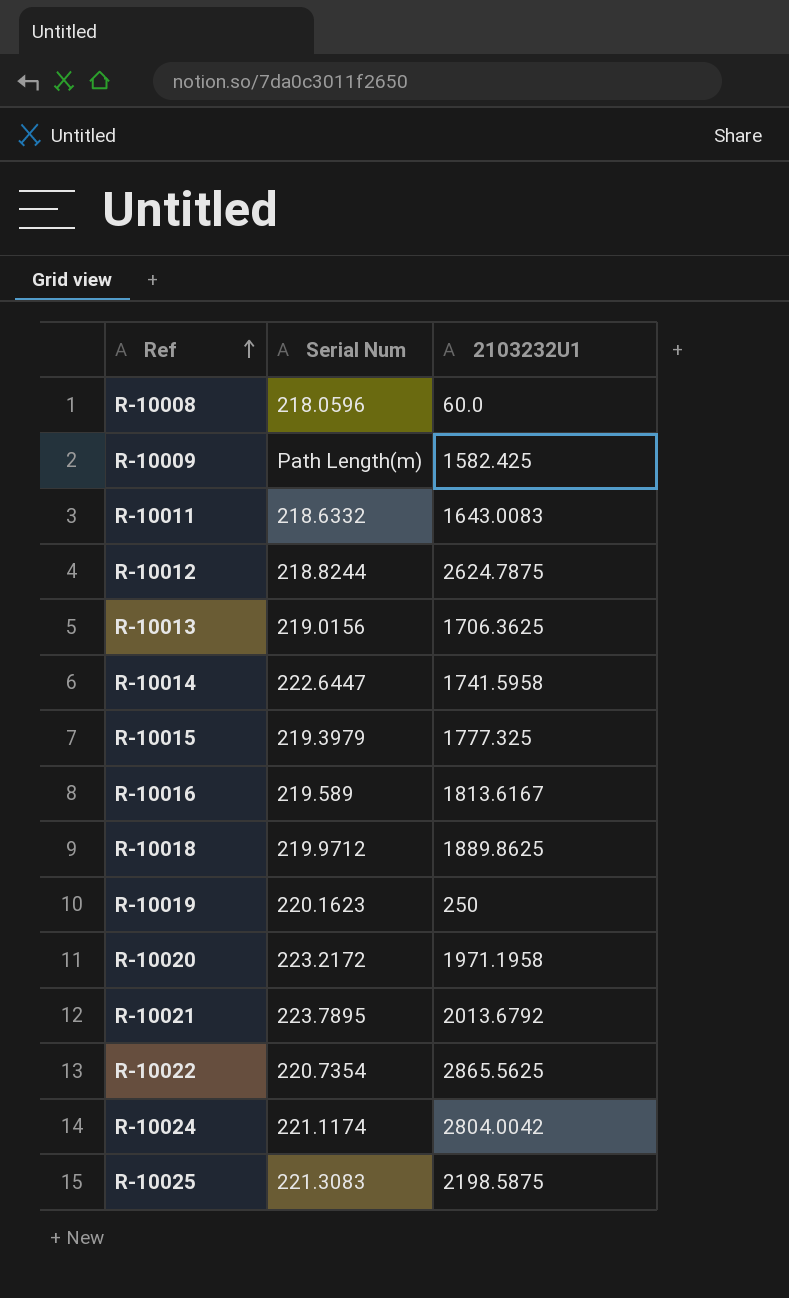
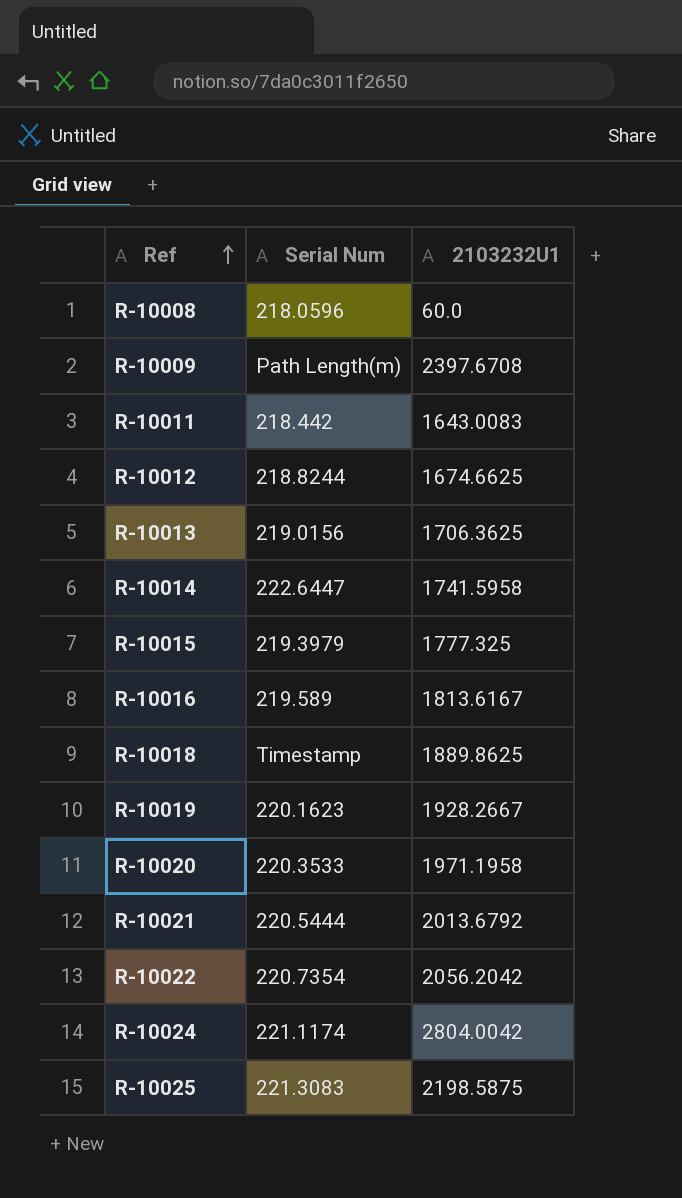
R-10009 | 2103232U1: 1582.425 -> 2397.6708
R-10011 | Serial Num: 218.6332 -> 218.442
R-10012 | 2103232U1: 2624.7875 -> 1674.6625
R-10018 | Serial Num: 219.9712 -> Timestamp
R-10019 | 2103232U1: 250 -> 1928.2667
R-10020 | Serial Num: 223.2172 -> 220.3533
R-10021 | Serial Num: 223.7895 -> 220.5444
R-10022 | 2103232U1: 2865.5625 -> 2056.2042

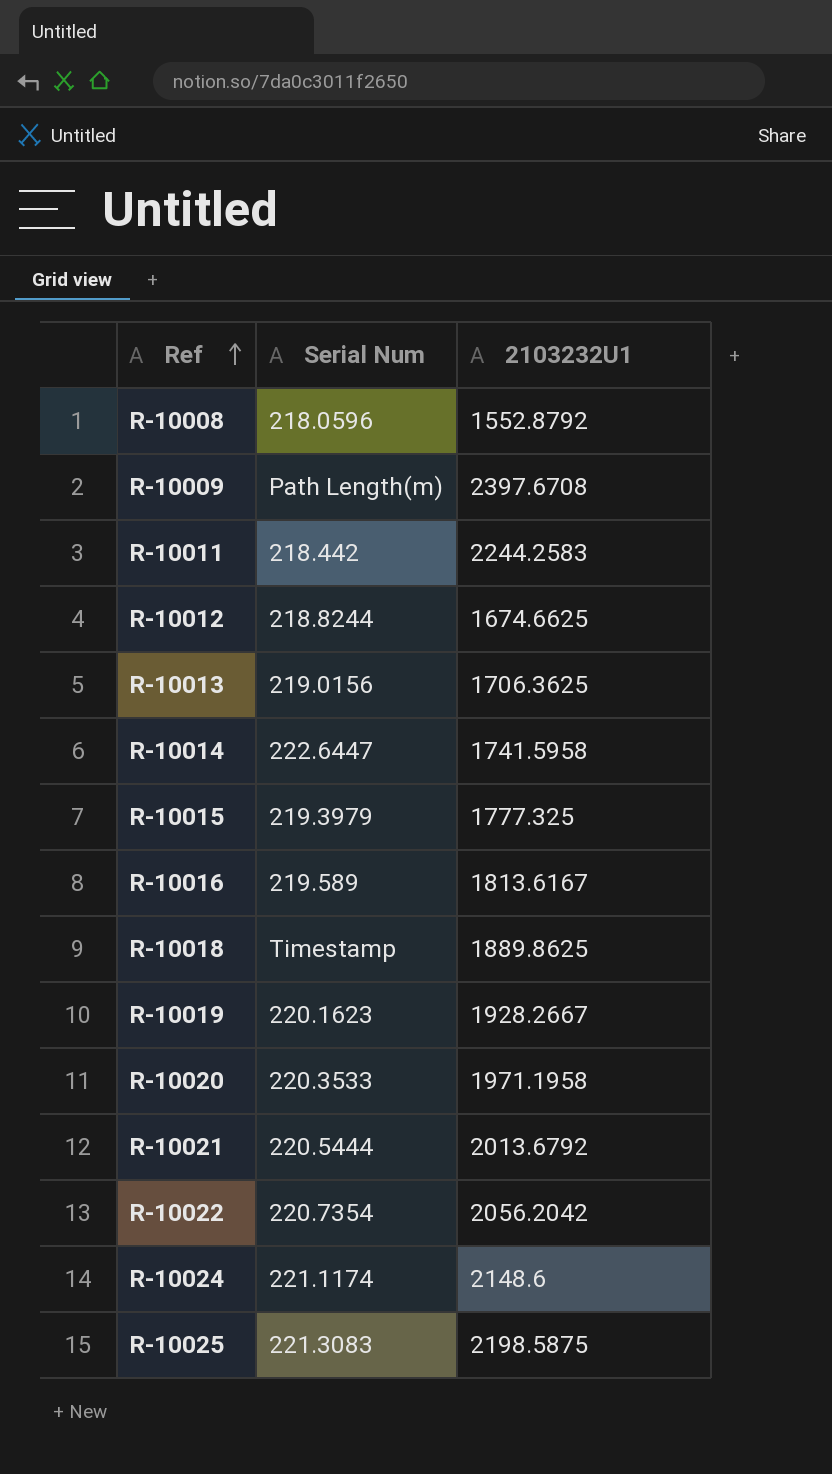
R-10008 | 2103232U1: 60.0 -> 1552.8792
R-10011 | 2103232U1: 1643.0083 -> 2244.2583
R-10024 | 2103232U1: 2804.0042 -> 2148.6

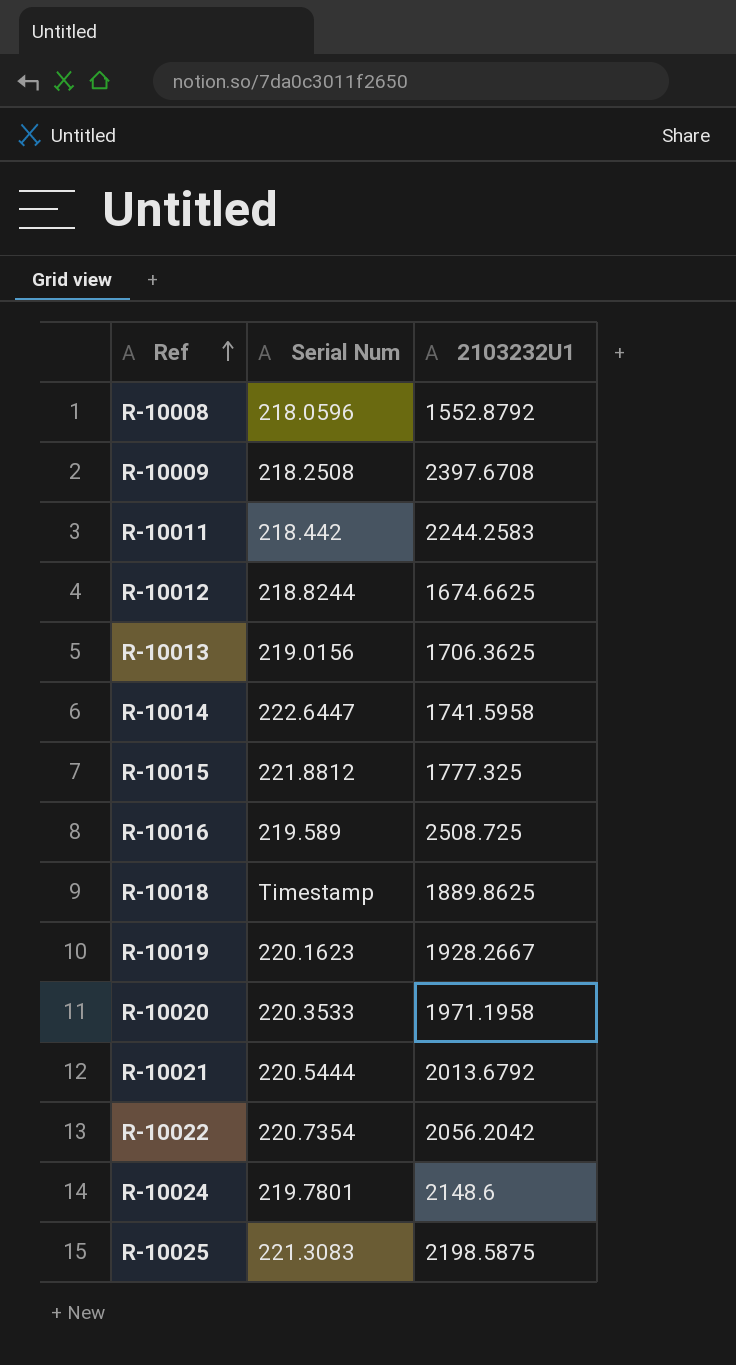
R-10009 | Serial Num: Path Length(m) -> 218.2508
R-10015 | Serial Num: 219.3979 -> 221.8812
R-10016 | 2103232U1: 1813.6167 -> 2508.725
R-10024 | Serial Num: 221.1174 -> 219.7801

